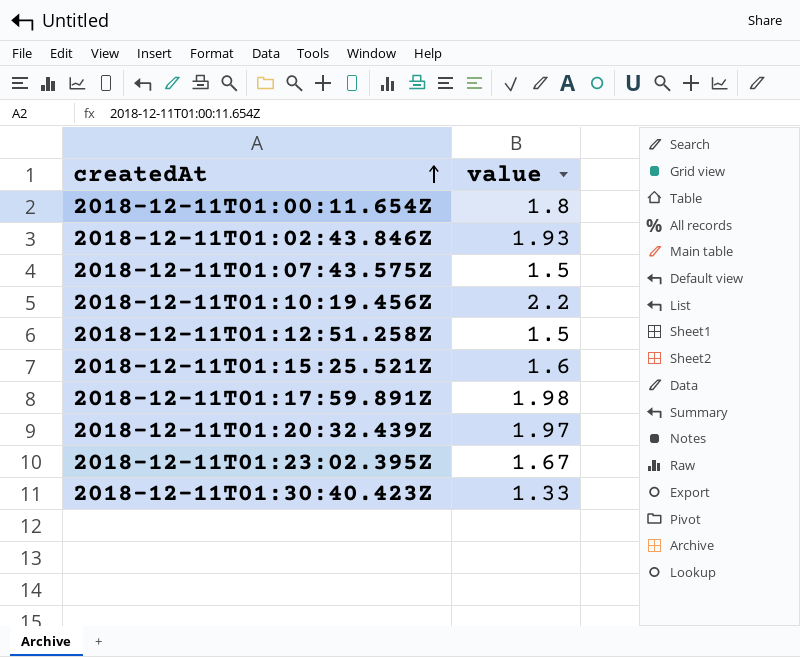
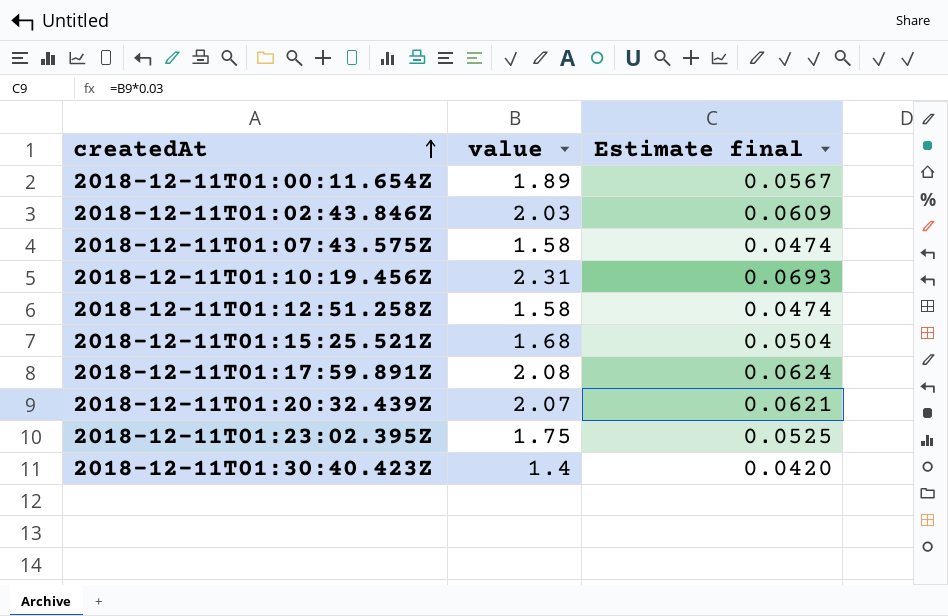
column Estimate final | formula: none -> [value] * 0.03
2018-12-11T01:00:11.654Z | value: 1.8 -> 1.89
2018-12-11T01:02:43.846Z | value: 1.93 -> 2.03
2018-12-11T01:07:43.575Z | value: 1.5 -> 1.58
2018-12-11T01:10:19.456Z | value: 2.2 -> 2.31
2018-12-11T01:12:51.258Z | value: 1.5 -> 1.58
2018-12-11T01:15:25.521Z | value: 1.6 -> 1.68
2018-12-11T01:17:59.891Z | value: 1.98 -> 2.08
2018-12-11T01:20:32.439Z | value: 1.97 -> 2.07
2018-12-11T01:23:02.395Z | value: 1.67 -> 1.75
2018-12-11T01:30:40.423Z | value: 1.33 -> 1.4

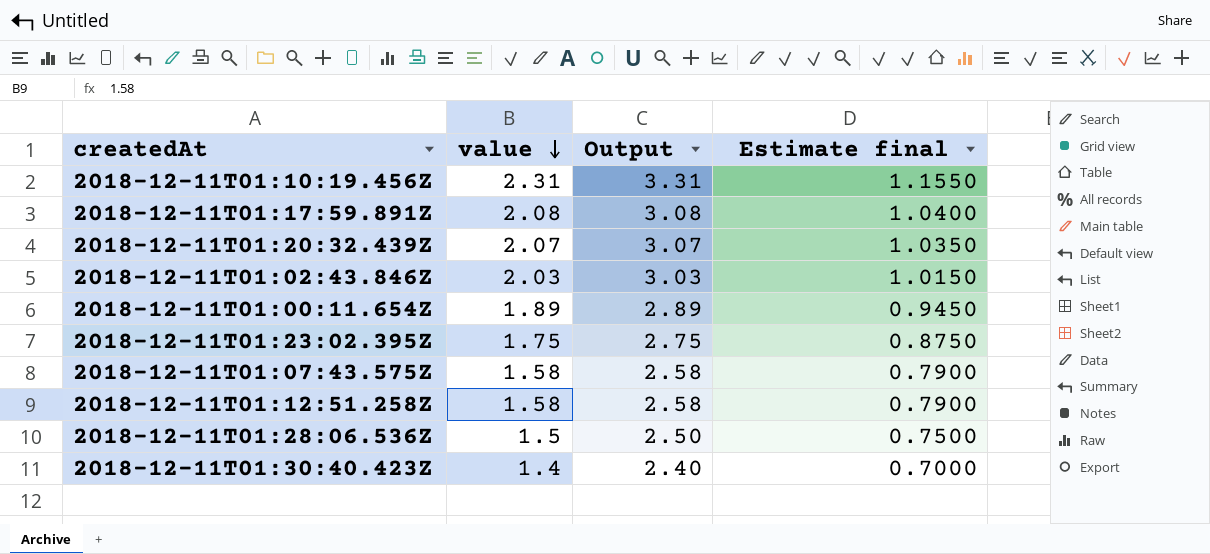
row order: createdAt ascending -> value descending
column Output | formula: none -> [value] + 1
column Estimate final | formula: [value] * 0.03 -> [value] * 0.5
row 2018-12-11T01:15:25.521Z: 1.68 | 0.0504 -> none
row 2018-12-11T01:28:06.536Z: none -> 1.5 | 2.50 | 0.7500

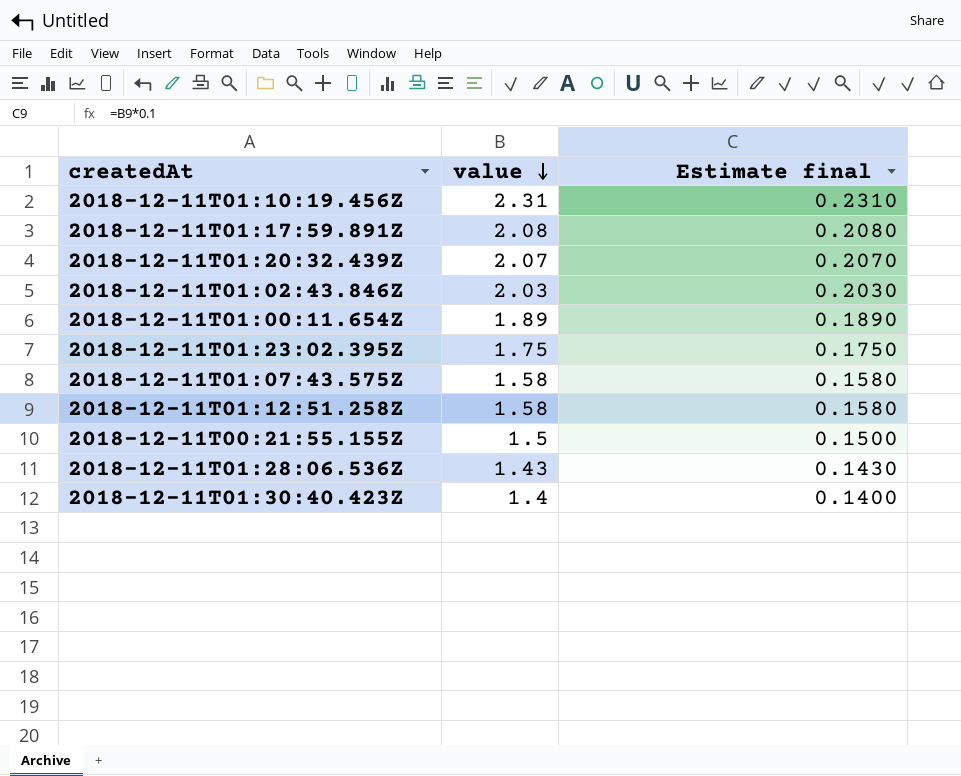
column Output | formula: [value] + 1 -> none
column Estimate final | formula: [value] * 0.5 -> [value] * 0.1
row 2018-12-11T00:21:55.155Z: none -> 1.5 | 0.1500
2018-12-11T01:28:06.536Z | value: 1.5 -> 1.43

